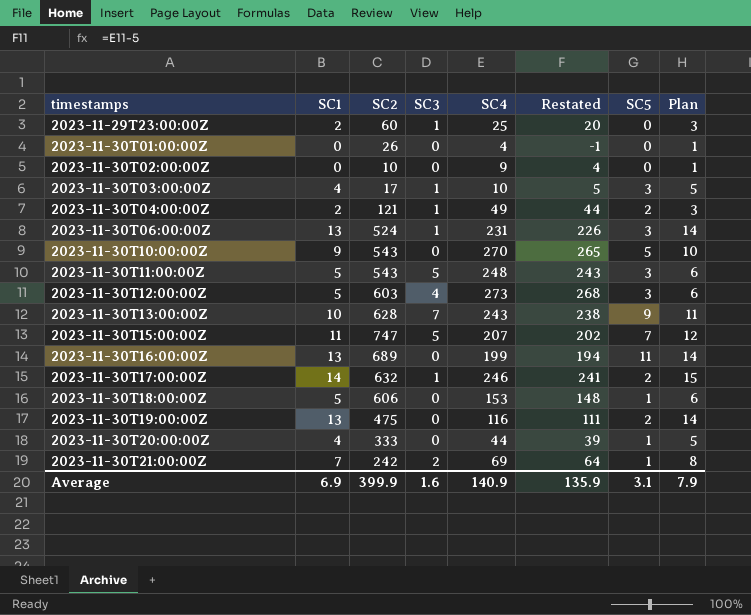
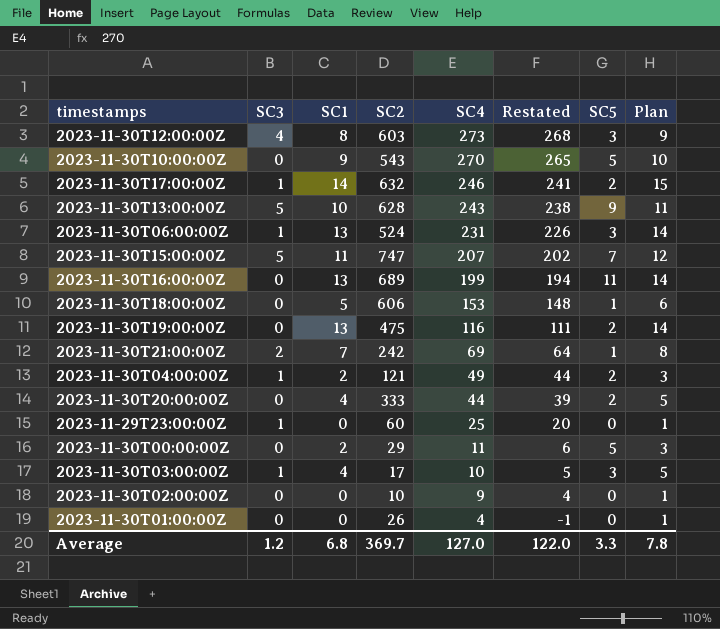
row order: timestamps ascending -> SC4 descending
column SC3 | position: 4 -> 2
row 2023-11-30T11:00:00Z: 5 | 543 | 5 | 248 | 243 | 3 | 6 -> none
2023-11-30T12:00:00Z | SC1: 5 -> 8
2023-11-30T12:00:00Z | Plan: 6 -> 9
2023-11-30T13:00:00Z | SC3: 7 -> 5
2023-11-30T20:00:00Z | SC5: 1 -> 2
2023-11-29T23:00:00Z | SC1: 2 -> 0
2023-11-29T23:00:00Z | Plan: 3 -> 1
row 2023-11-30T00:00:00Z: none -> 0 | 2 | 29 | 11 | 6 | 5 | 3
Average | SC3: 1.6 -> 1.2
Average | SC1: 6.9 -> 6.8
Average | SC2: 399.9 -> 369.7
Average | SC4: 140.9 -> 127.0
Average | Restated: 135.9 -> 122.0
Average | SC5: 3.1 -> 3.3
Average | Plan: 7.9 -> 7.8

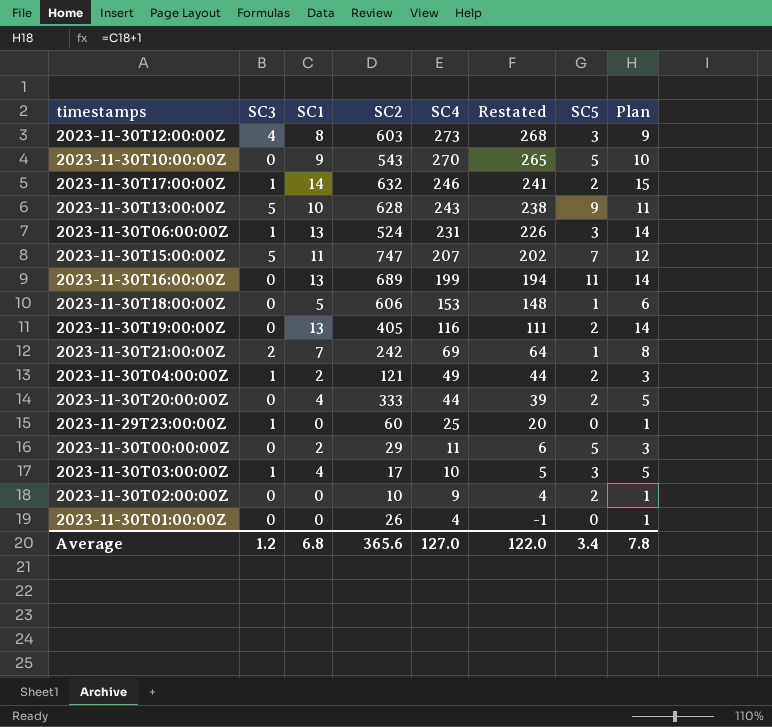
2023-11-30T19:00:00Z | SC2: 475 -> 405
2023-11-30T02:00:00Z | SC5: 0 -> 2
Average | SC2: 369.7 -> 365.6
Average | SC5: 3.3 -> 3.4

